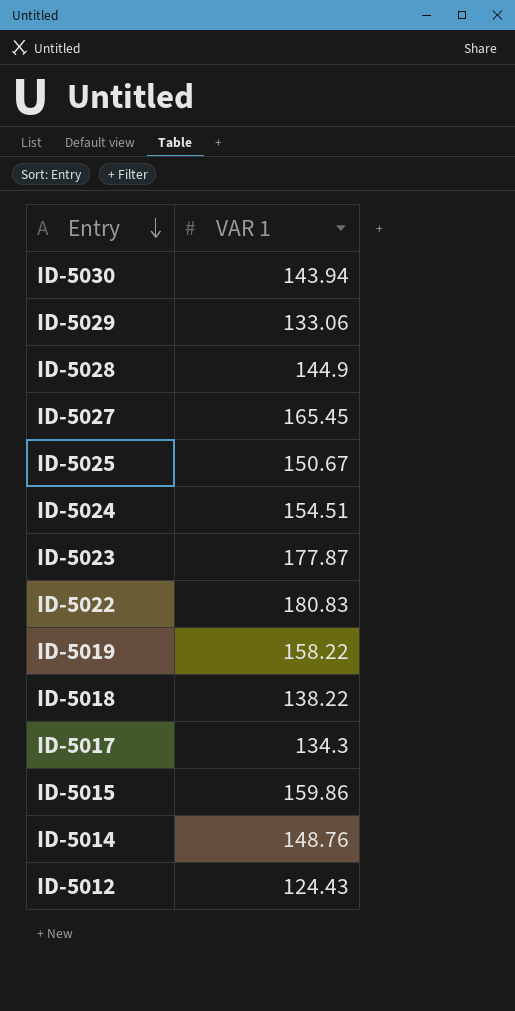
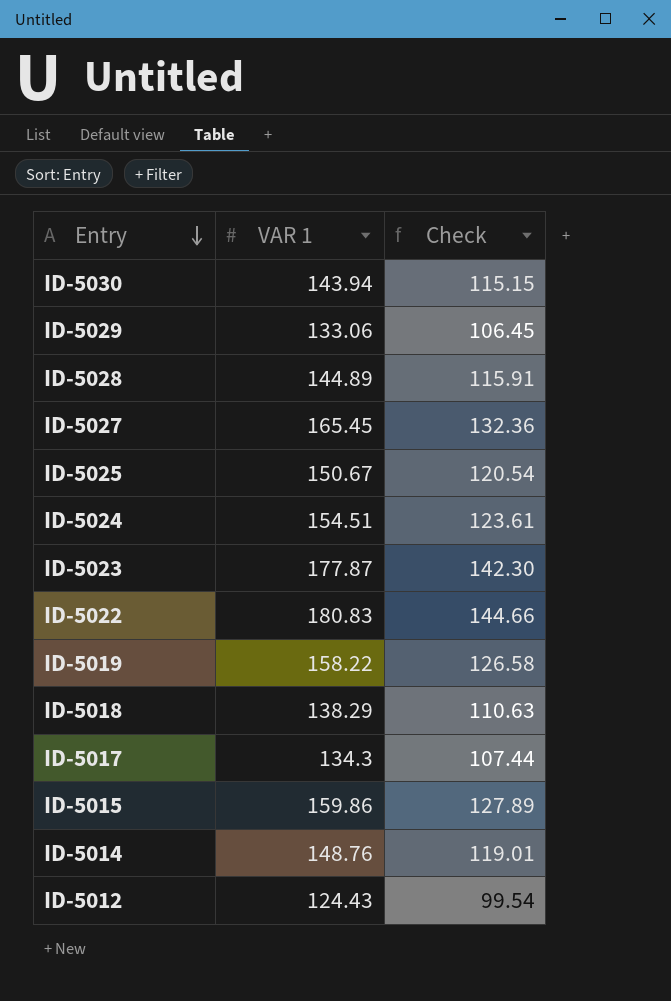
column Check | formula: none -> [VAR 1] * 0.8
ID-5028 | VAR 1: 144.9 -> 144.89
ID-5018 | VAR 1: 138.22 -> 138.29

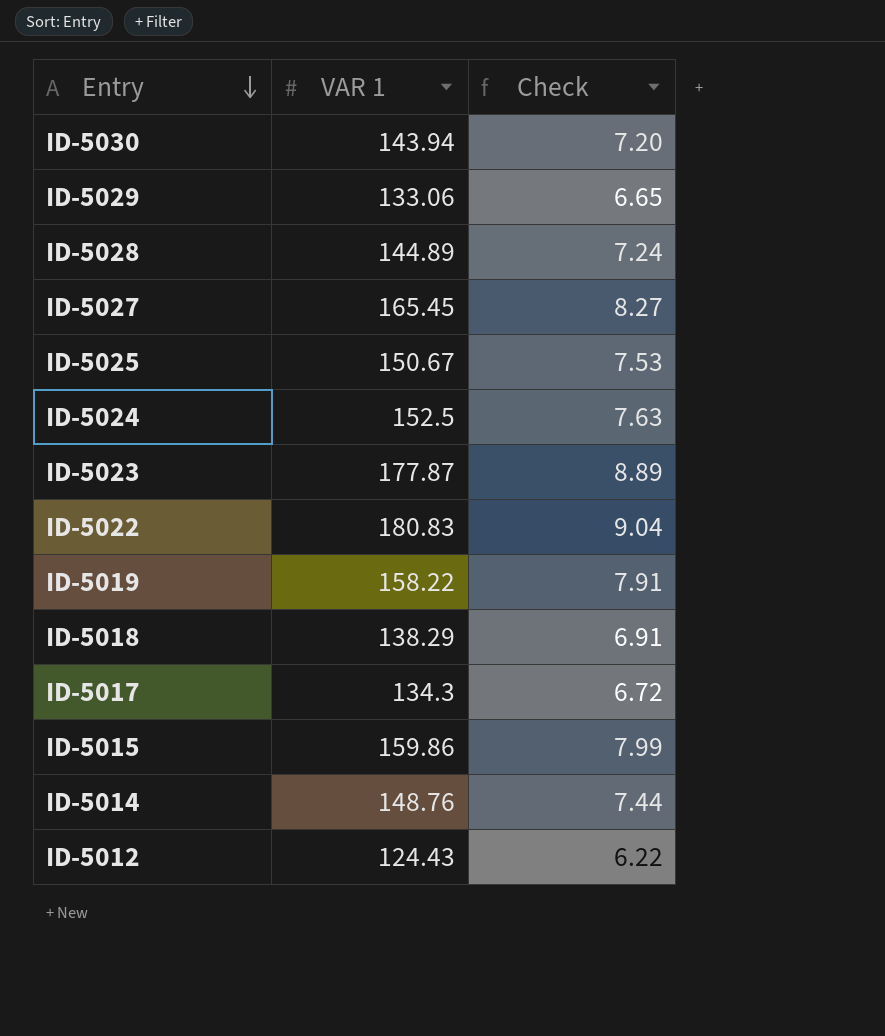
column Check | formula: [VAR 1] * 0.8 -> [VAR 1] * 0.05
ID-5024 | VAR 1: 154.51 -> 152.5

